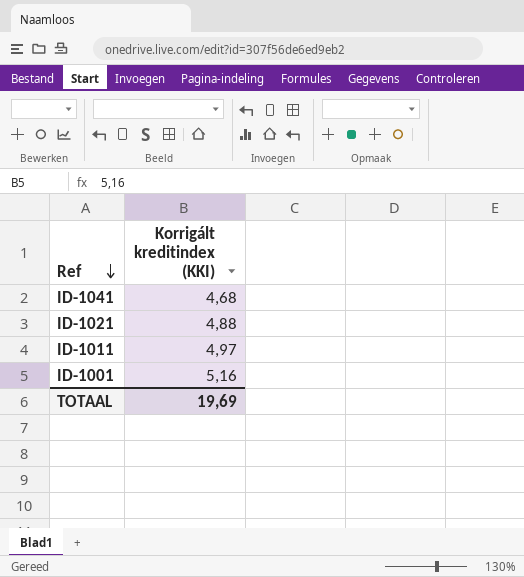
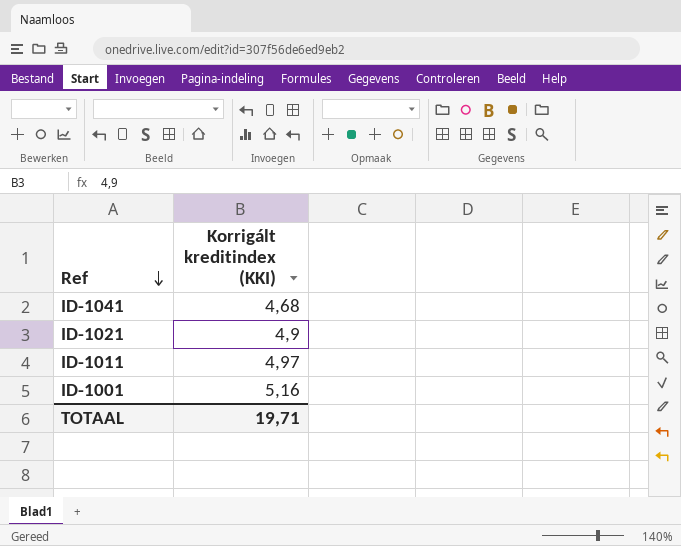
ID-1021 | Korrigált kreditindex (KKI): 4,88 -> 4,9
TOTAAL | Korrigált kreditindex (KKI): 19,69 -> 19,71

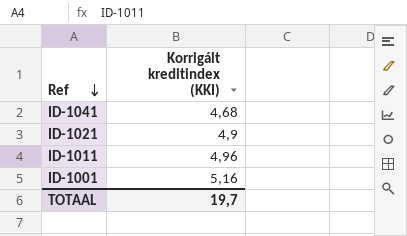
ID-1011 | Korrigált kreditindex (KKI): 4,97 -> 4,96
TOTAAL | Korrigált kreditindex (KKI): 19,71 -> 19,7

